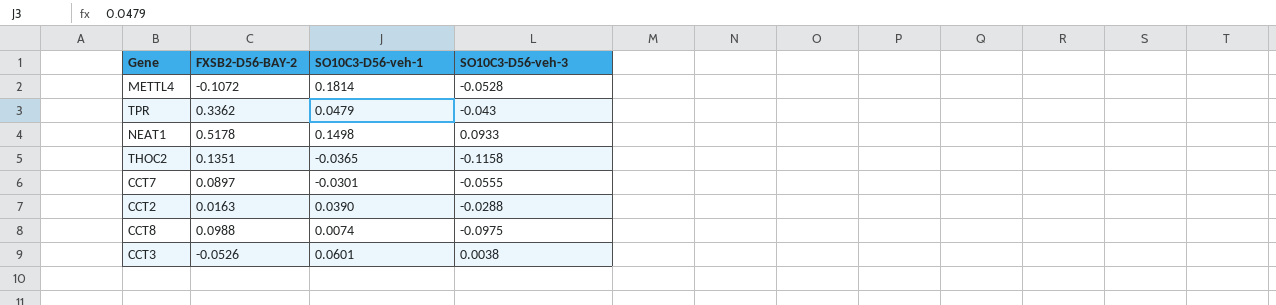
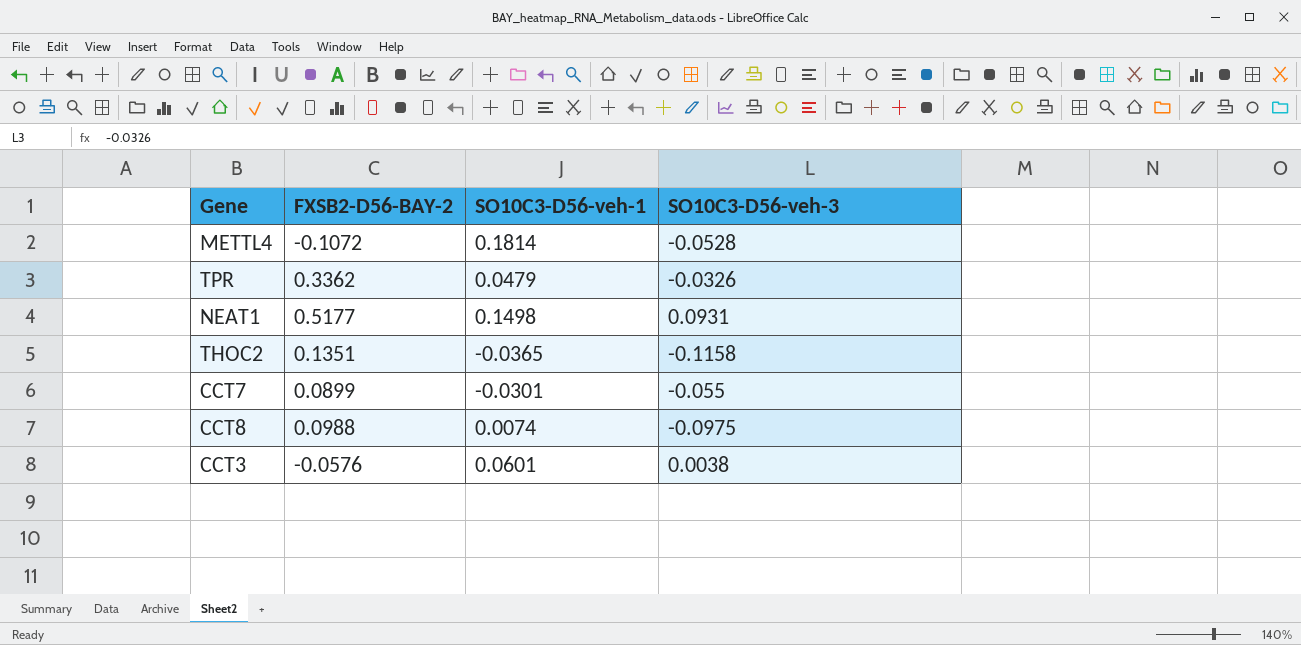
row CCT2: 0.0163 | 0.0390 | -0.0288 -> none
TPR | SO10C3-D56-veh-3: -0.043 -> -0.0326
NEAT1 | FXSB2-D56-BAY-2: 0.5178 -> 0.5177
NEAT1 | SO10C3-D56-veh-3: 0.0933 -> 0.0931
CCT7 | FXSB2-D56-BAY-2: 0.0897 -> 0.0899
CCT7 | SO10C3-D56-veh-3: -0.0555 -> -0.055
CCT3 | FXSB2-D56-BAY-2: -0.0526 -> -0.0576

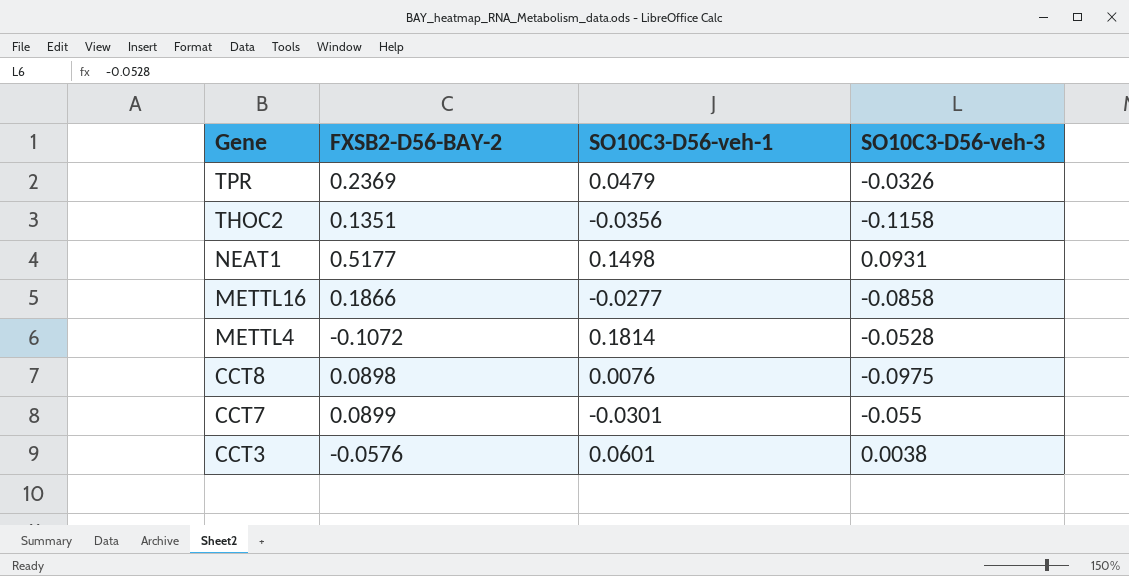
row order: none -> Gene descending
TPR | FXSB2-D56-BAY-2: 0.3362 -> 0.2369
THOC2 | SO10C3-D56-veh-1: -0.0365 -> -0.0356
row METTL16: none -> 0.1866 | -0.0277 | -0.0858
CCT8 | FXSB2-D56-BAY-2: 0.0988 -> 0.0898
CCT8 | SO10C3-D56-veh-1: 0.0074 -> 0.0076

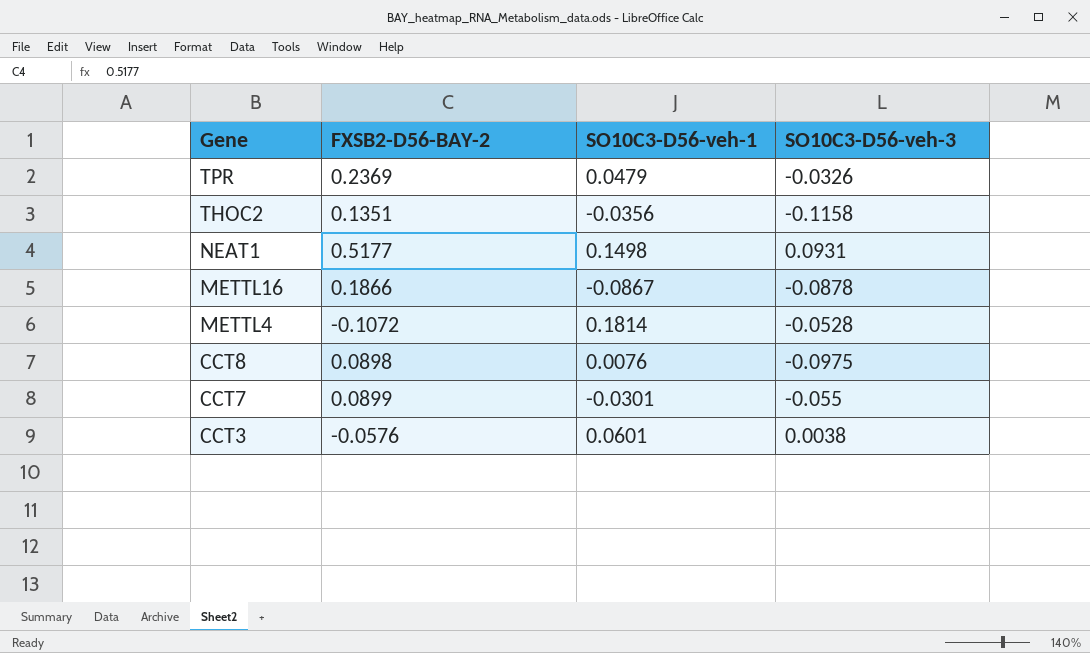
METTL16 | SO10C3-D56-veh-1: -0.0277 -> -0.0867
METTL16 | SO10C3-D56-veh-3: -0.0858 -> -0.0878

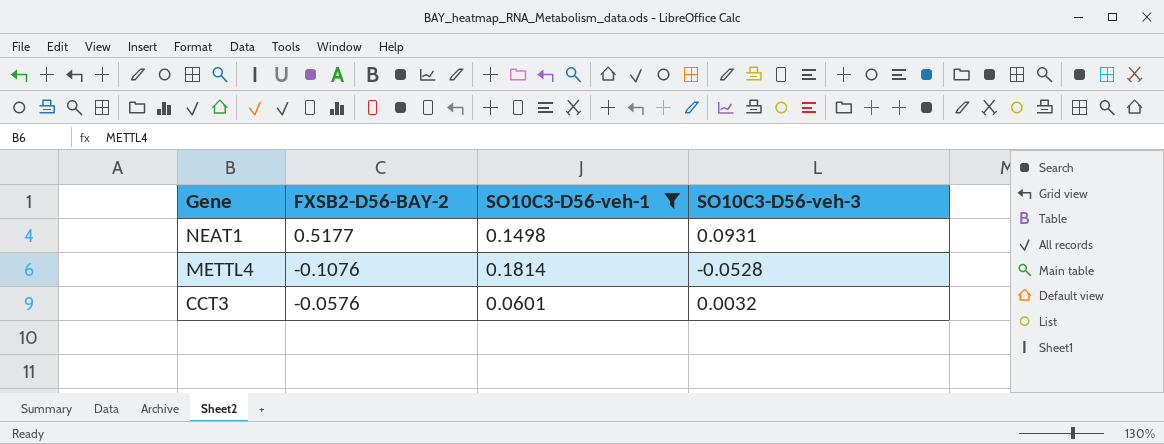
filter: none -> SO10C3-D56-veh-1 >= 0.0601
METTL4 | FXSB2-D56-BAY-2: -0.1072 -> -0.1076
CCT3 | SO10C3-D56-veh-3: 0.0038 -> 0.0032

